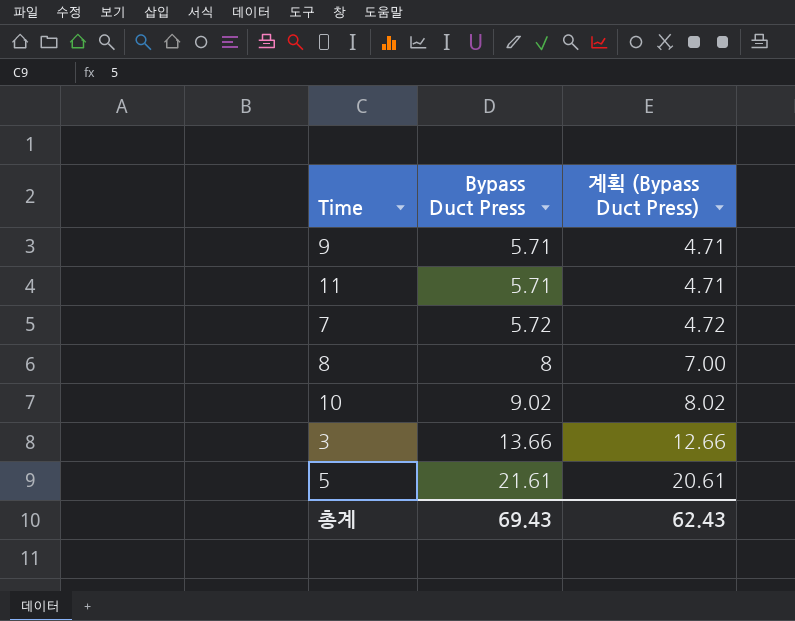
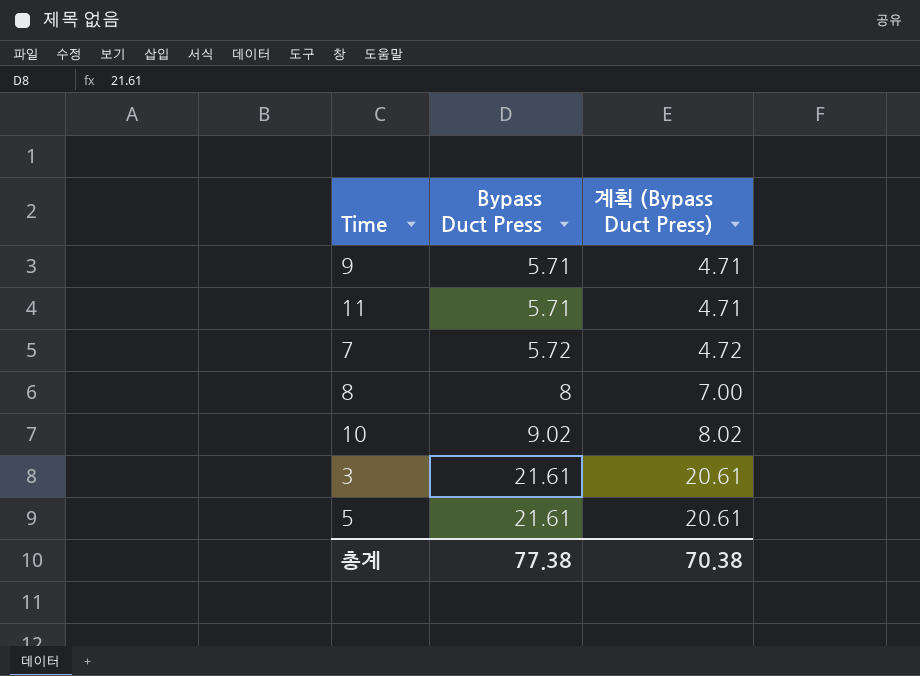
3 | Bypass Duct Press: 13.66 -> 21.61
3 | 계획 (Bypass Duct Press): 12.66 -> 20.61
총계 | Bypass Duct Press: 69.43 -> 77.38
총계 | 계획 (Bypass Duct Press): 62.43 -> 70.38

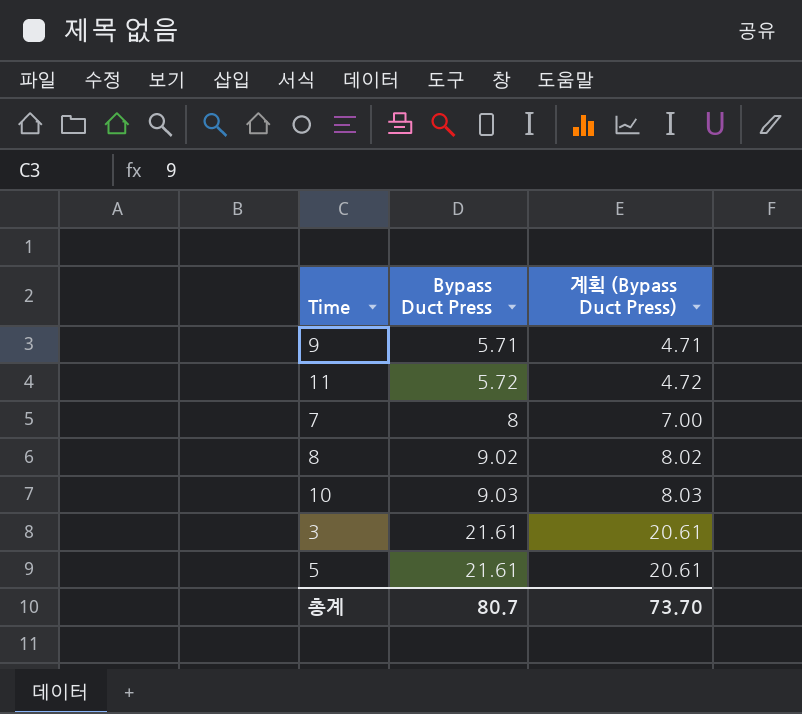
11 | Bypass Duct Press: 5.71 -> 5.72
11 | 계획 (Bypass Duct Press): 4.71 -> 4.72
7 | Bypass Duct Press: 5.72 -> 8
7 | 계획 (Bypass Duct Press): 4.72 -> 7.00
8 | Bypass Duct Press: 8 -> 9.02
8 | 계획 (Bypass Duct Press): 7.00 -> 8.02
10 | Bypass Duct Press: 9.02 -> 9.03
10 | 계획 (Bypass Duct Press): 8.02 -> 8.03
총계 | Bypass Duct Press: 77.38 -> 80.7
총계 | 계획 (Bypass Duct Press): 70.38 -> 73.70

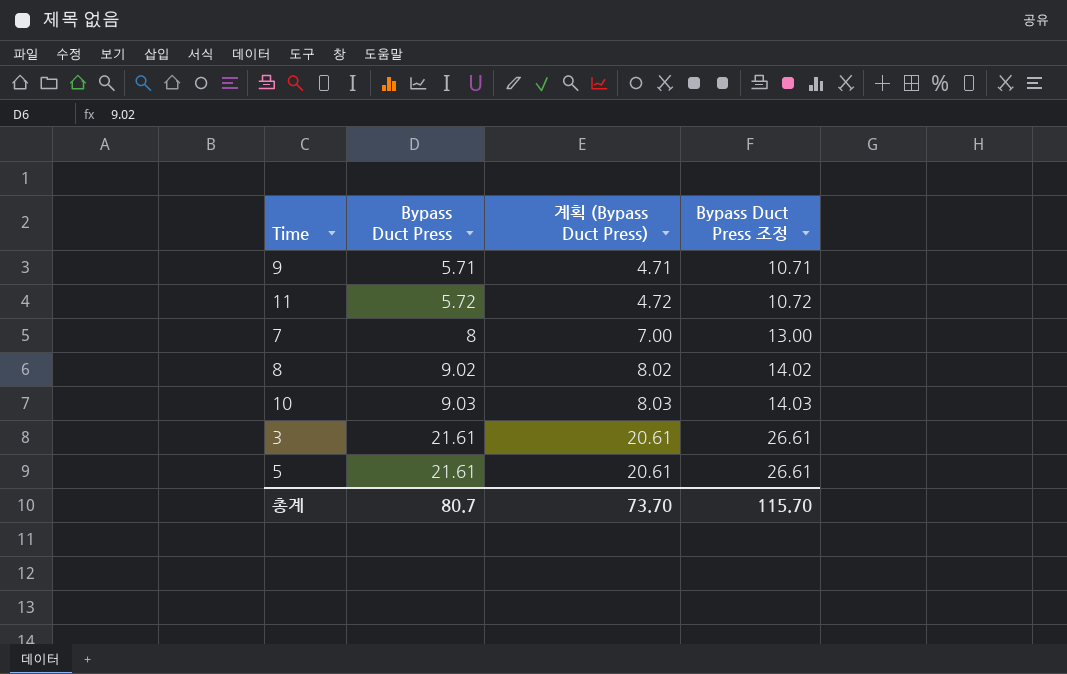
column Bypass Duct Press 조정 | formula: none -> [Bypass Duct Press] + 5

